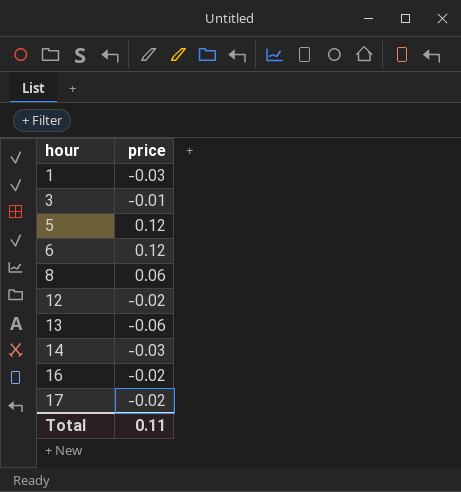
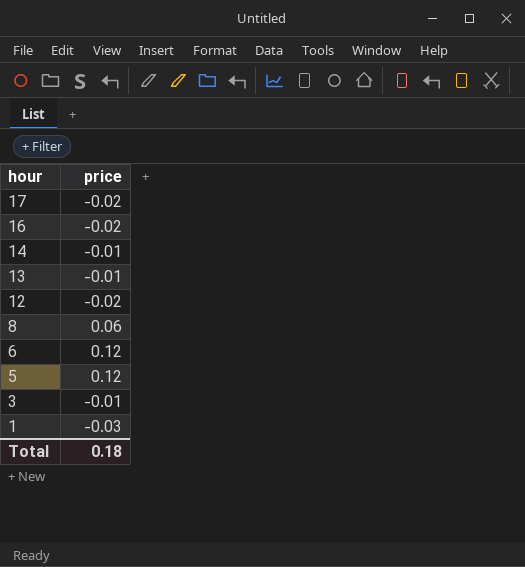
row order: hour ascending -> hour descending
14 | price: -0.03 -> -0.01
13 | price: -0.06 -> -0.01
Total | price: 0.11 -> 0.18

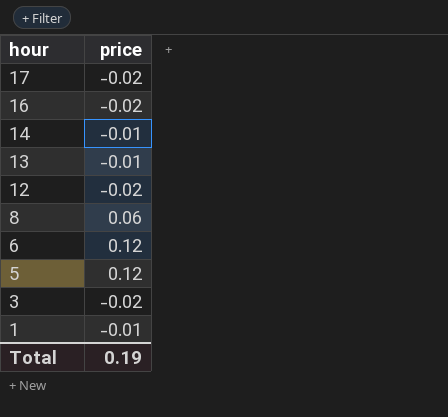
3 | price: -0.01 -> -0.02
1 | price: -0.03 -> -0.01
Total | price: 0.18 -> 0.19

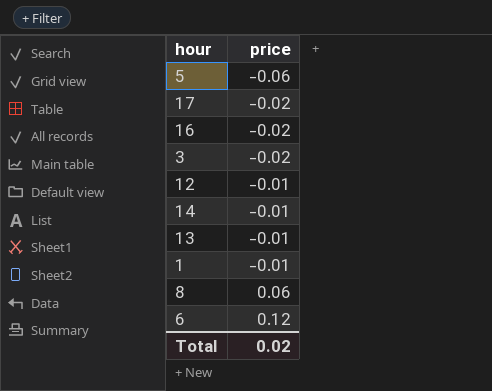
row order: hour descending -> price ascending
5 | price: 0.12 -> -0.06
12 | price: -0.02 -> -0.01
Total | price: 0.19 -> 0.02

